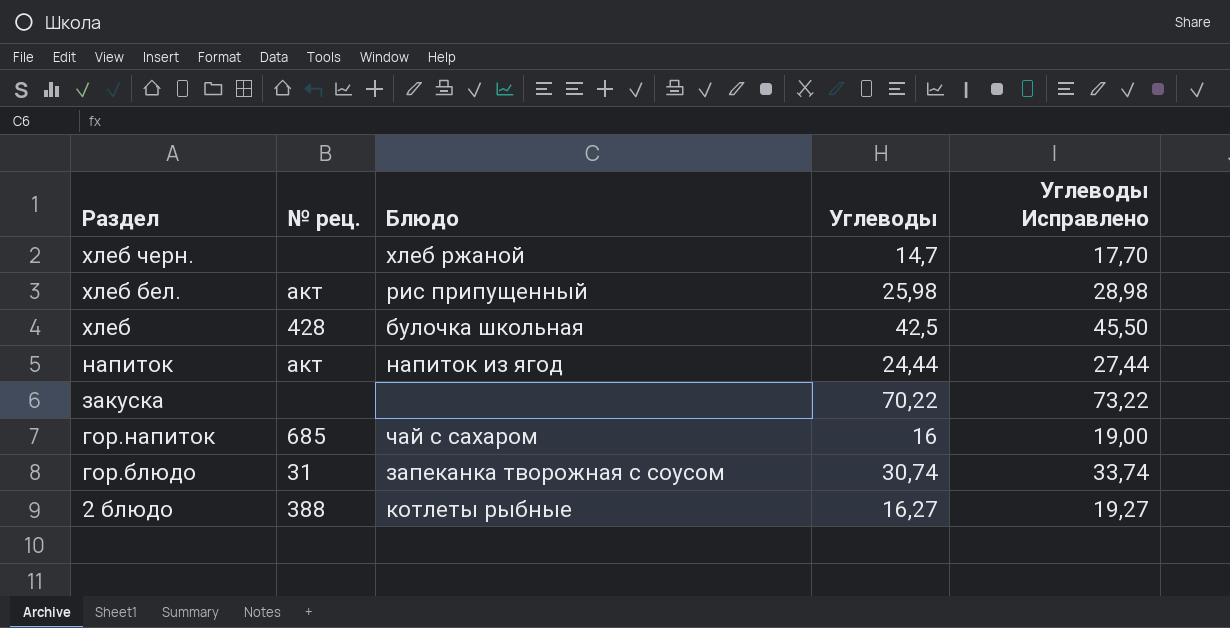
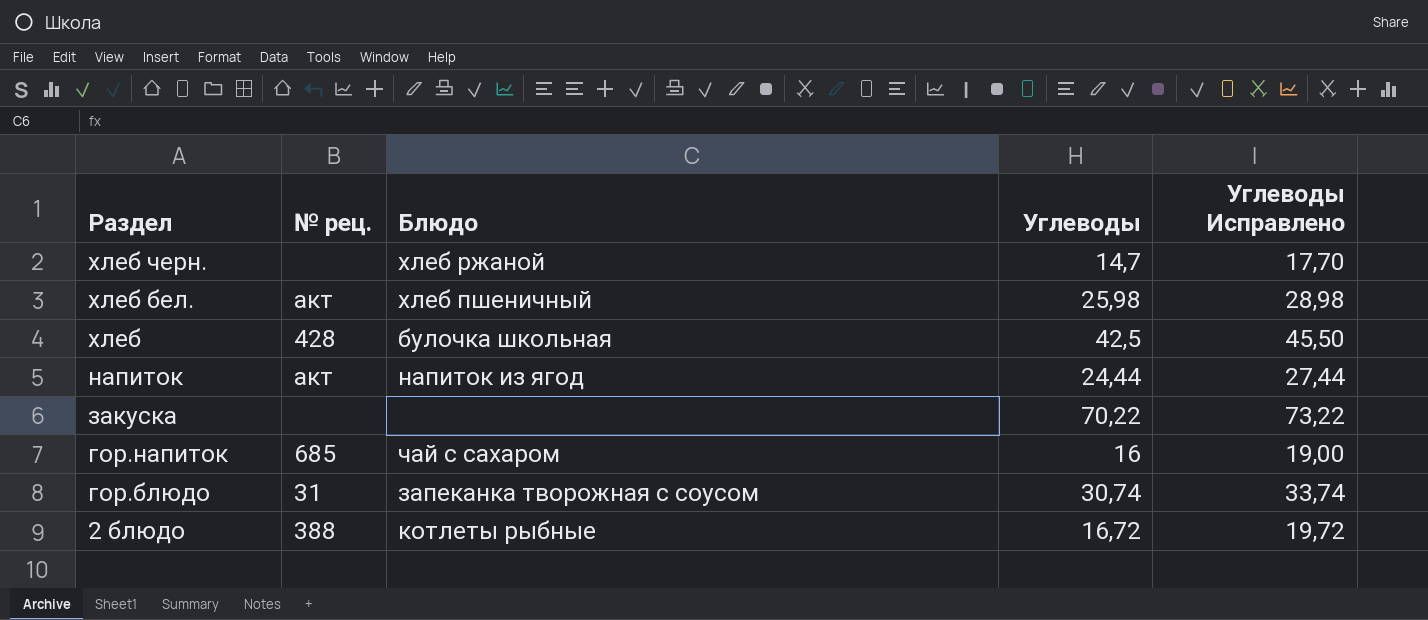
хлеб бел. | Блюдо: рис припущенный -> хлеб пшеничный
2 блюдо | Углеводы: 16,27 -> 16,72
2 блюдо | Углеводы Исправлено: 19,27 -> 19,72

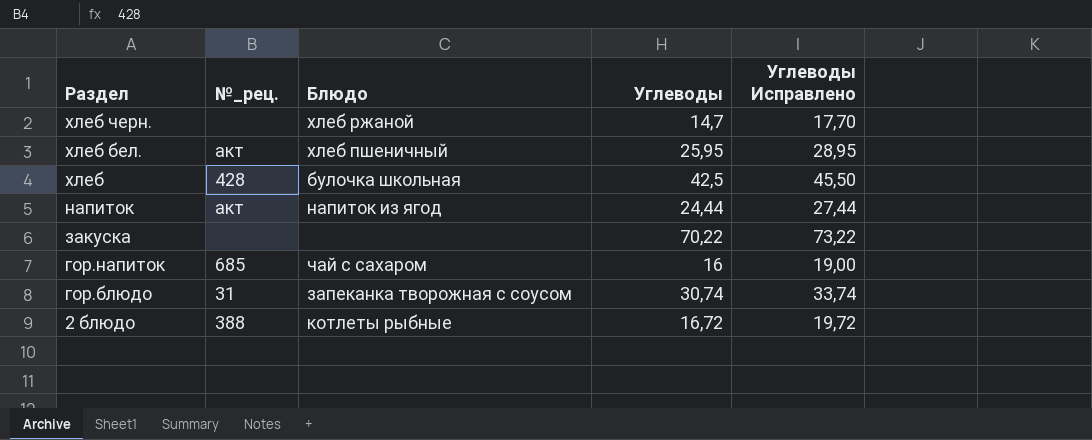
column name: № рец. -> №_рец.
хлеб бел. | Углеводы: 25,98 -> 25,95
хлеб бел. | Углеводы Исправлено: 28,98 -> 28,95

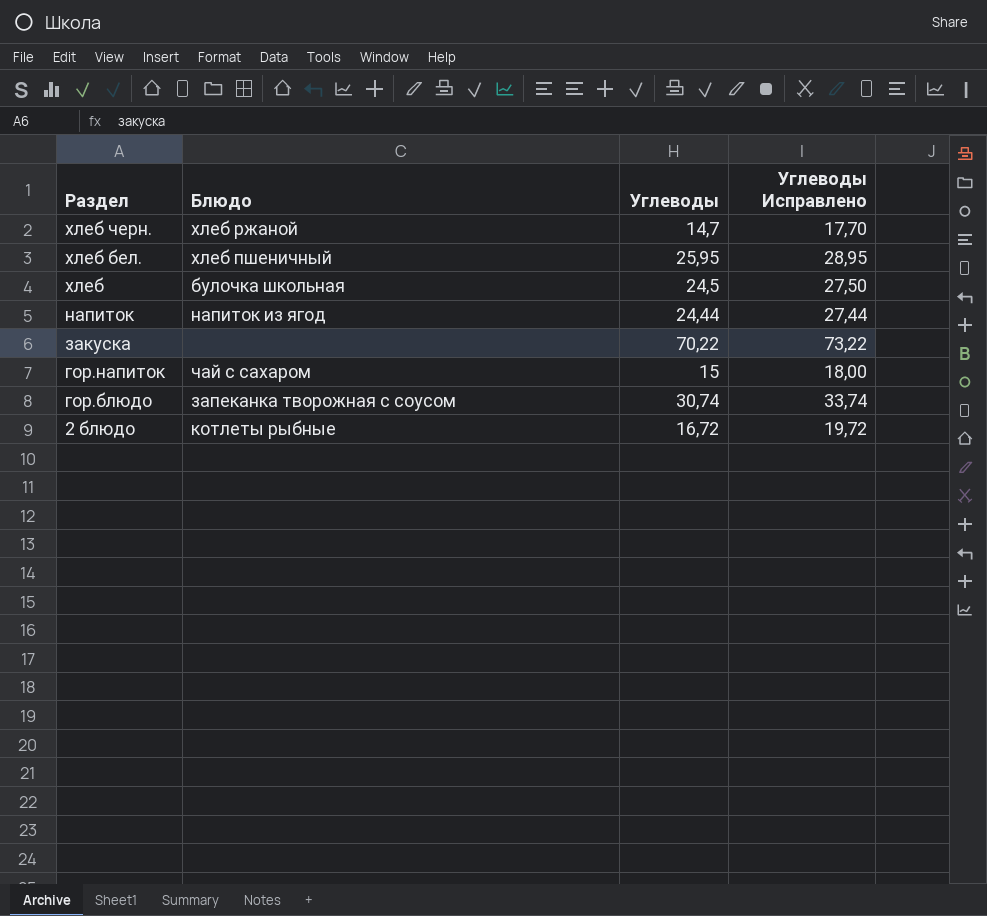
column №_рец. | position: 2 -> none
хлеб | Углеводы: 42,5 -> 24,5
хлеб | Углеводы Исправлено: 45,50 -> 27,50
гор.напиток | Углеводы: 16 -> 15
гор.напиток | Углеводы Исправлено: 19,00 -> 18,00

